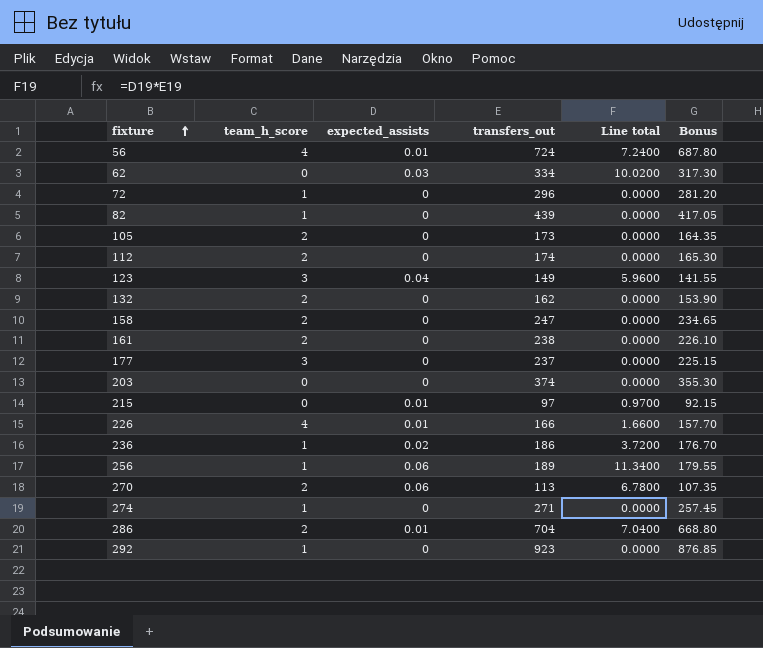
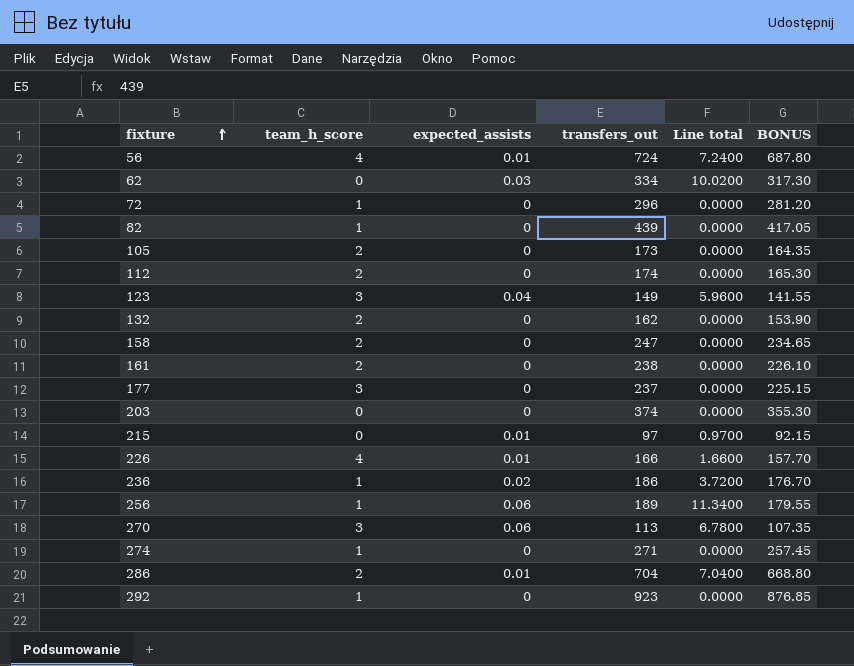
column name: Bonus -> BONUS
270 | team_h_score: 2 -> 3

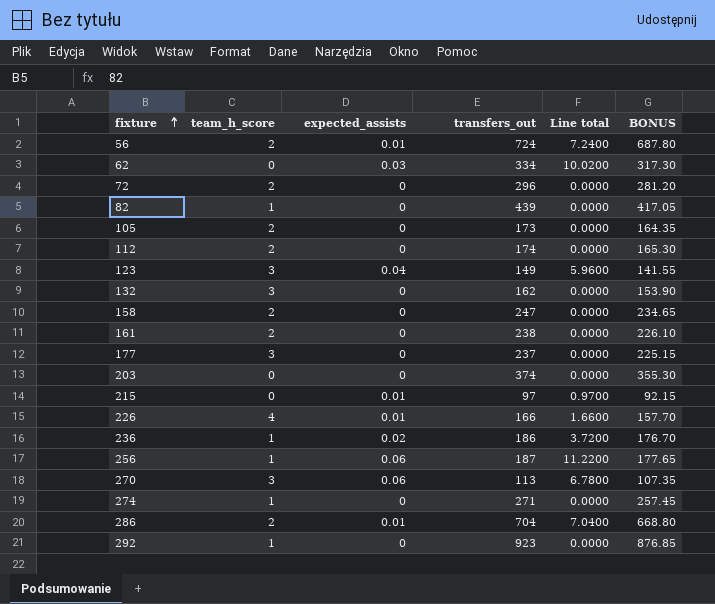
56 | team_h_score: 4 -> 2
72 | team_h_score: 1 -> 2
132 | team_h_score: 2 -> 3
256 | transfers_out: 189 -> 187
256 | Line total: 11.3400 -> 11.2200
256 | BONUS: 179.55 -> 177.65

